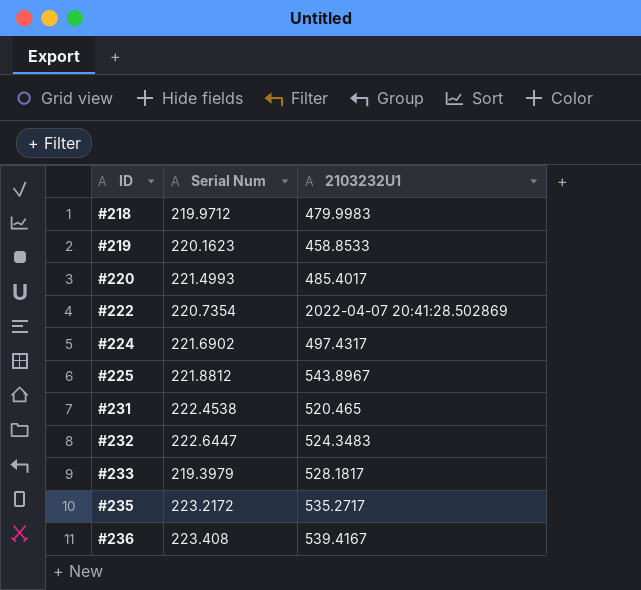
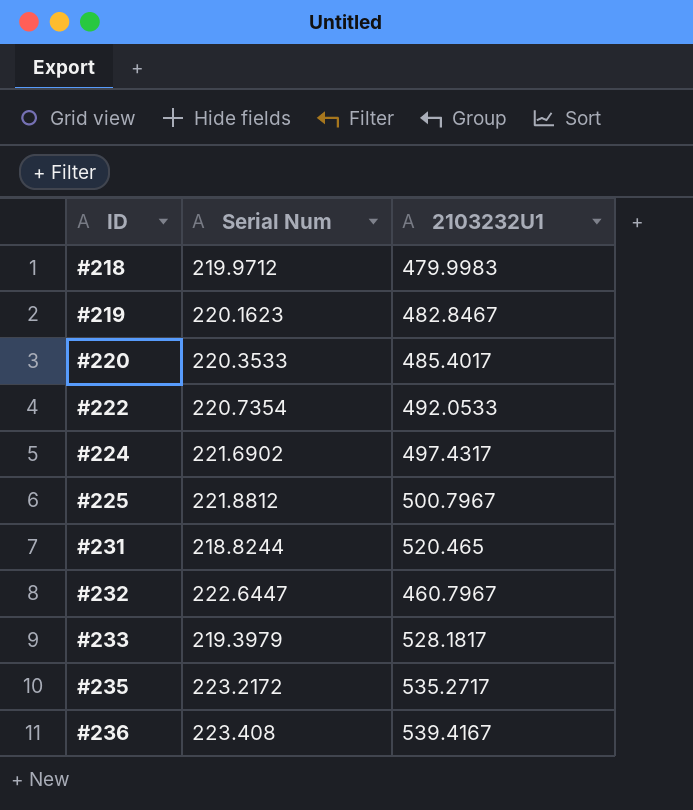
#219 | 2103232U1: 458.8533 -> 482.8467
#220 | Serial Num: 221.4993 -> 220.3533
#222 | 2103232U1: 2022-04-07 20:41:28.502869 -> 492.0533
#225 | 2103232U1: 543.8967 -> 500.7967
#231 | Serial Num: 222.4538 -> 218.8244
#232 | 2103232U1: 524.3483 -> 460.7967

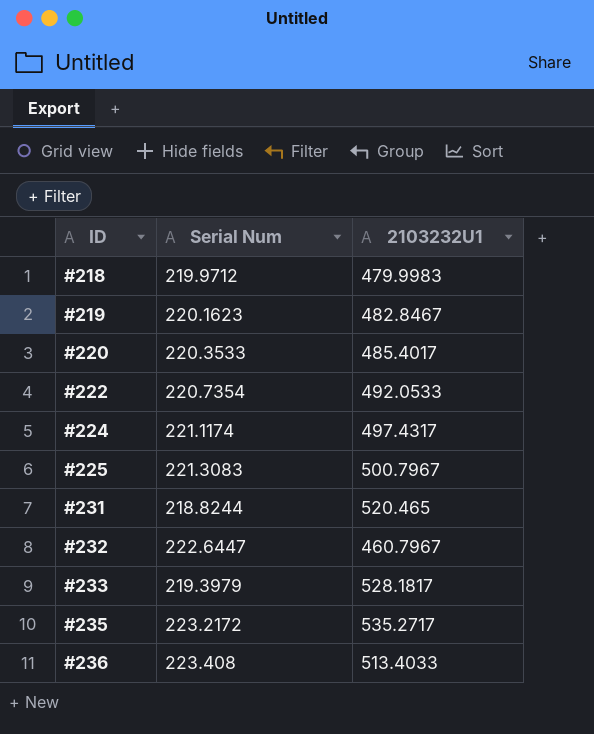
#224 | Serial Num: 221.6902 -> 221.1174
#225 | Serial Num: 221.8812 -> 221.3083
#236 | 2103232U1: 539.4167 -> 513.4033

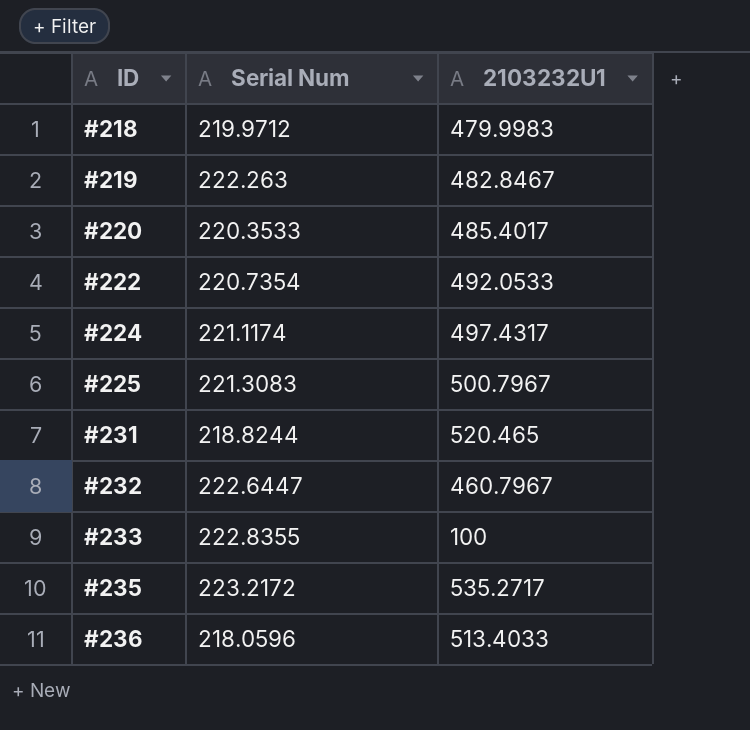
#219 | Serial Num: 220.1623 -> 222.263
#233 | Serial Num: 219.3979 -> 222.8355
#233 | 2103232U1: 528.1817 -> 100
#236 | Serial Num: 223.408 -> 218.0596

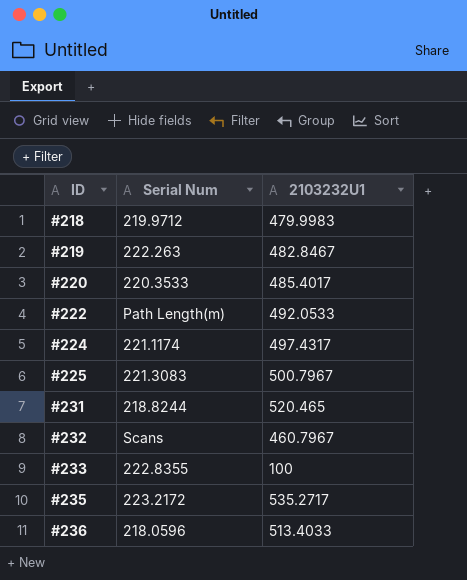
#222 | Serial Num: 220.7354 -> Path Length(m)
#232 | Serial Num: 222.6447 -> Scans

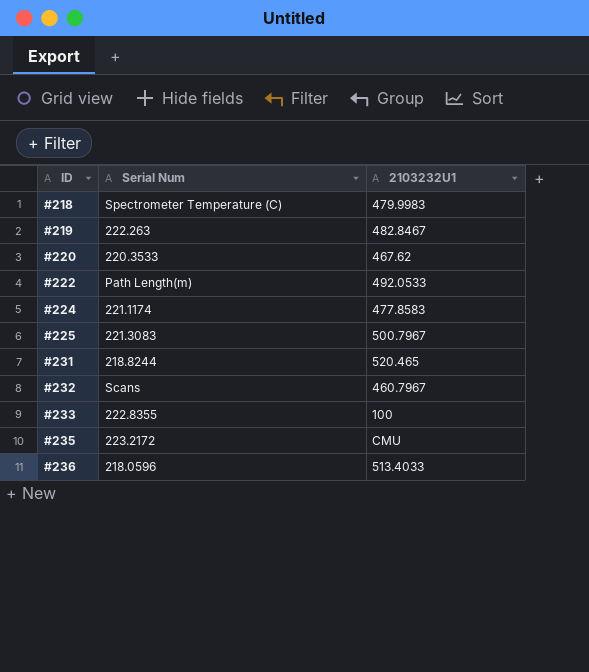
#218 | Serial Num: 219.9712 -> Spectrometer Temperature (C)
#220 | 2103232U1: 485.4017 -> 467.62
#224 | 2103232U1: 497.4317 -> 477.8583
#235 | 2103232U1: 535.2717 -> CMU

